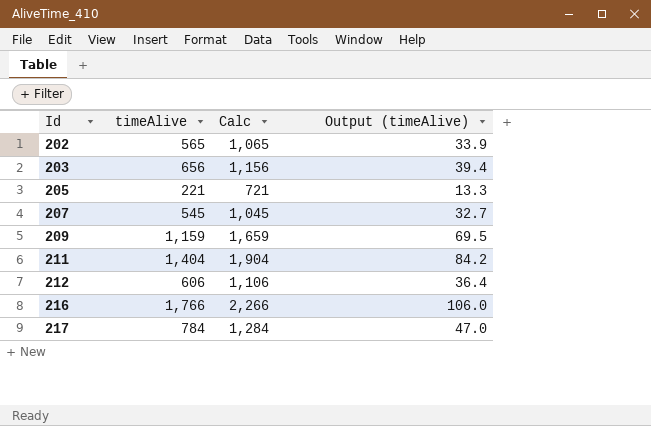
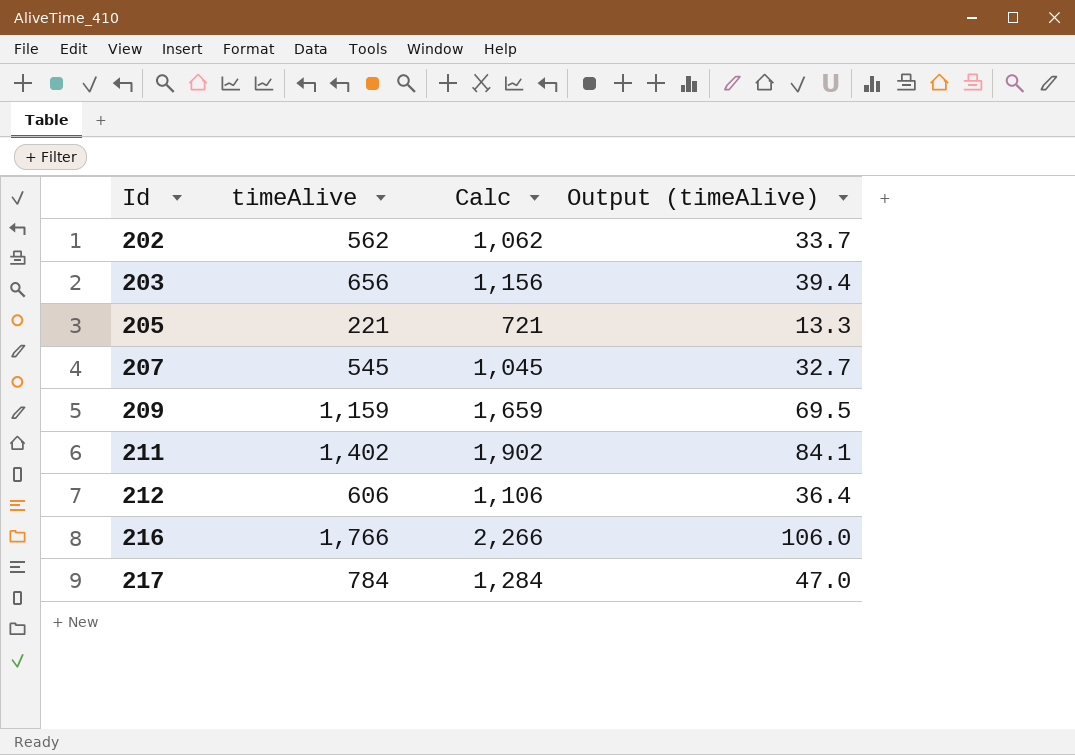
202 | timeAlive: 565 -> 562
202 | Calc: 1,065 -> 1,062
202 | Output (timeAlive): 33.9 -> 33.7
211 | timeAlive: 1,404 -> 1,402
211 | Calc: 1,904 -> 1,902
211 | Output (timeAlive): 84.2 -> 84.1

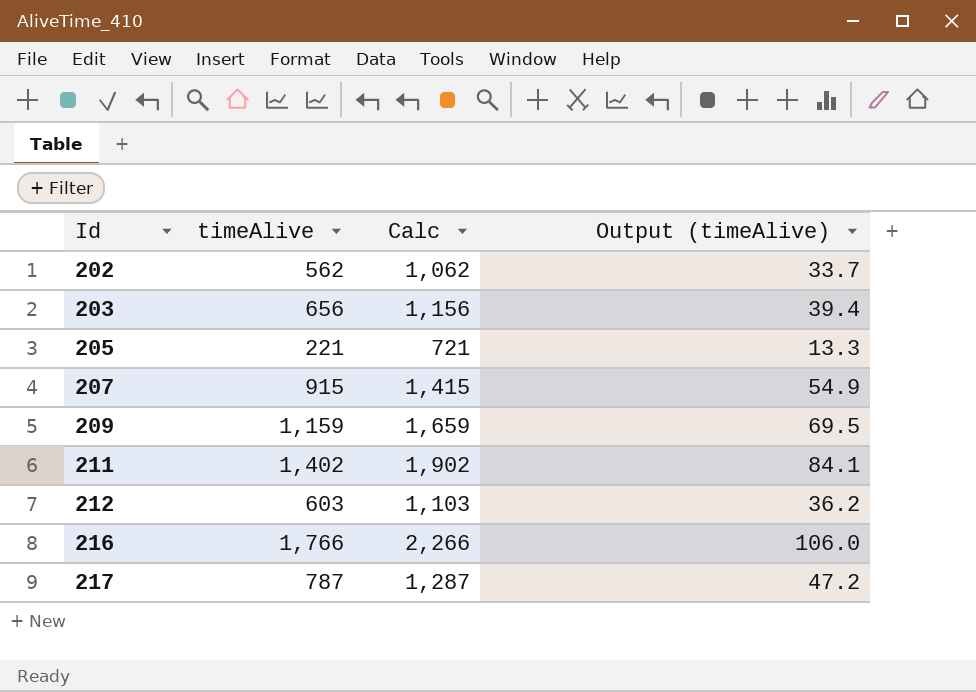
207 | timeAlive: 545 -> 915
207 | Calc: 1,045 -> 1,415
207 | Output (timeAlive): 32.7 -> 54.9
212 | timeAlive: 606 -> 603
212 | Calc: 1,106 -> 1,103
212 | Output (timeAlive): 36.4 -> 36.2
217 | timeAlive: 784 -> 787
217 | Calc: 1,284 -> 1,287
217 | Output (timeAlive): 47.0 -> 47.2

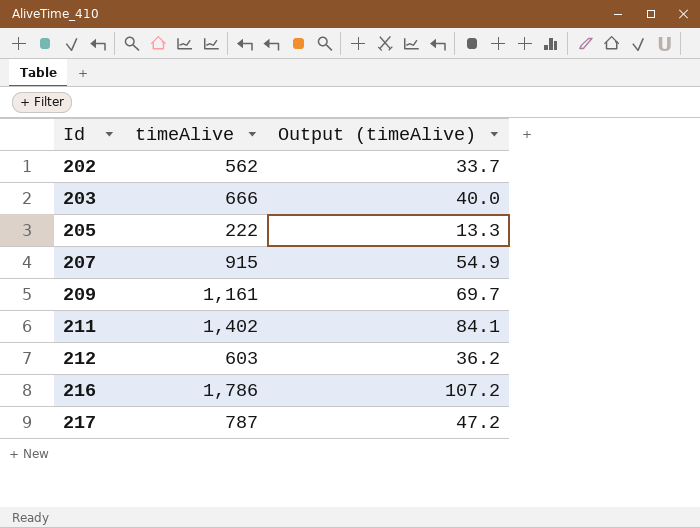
column Calc | formula: [timeAlive] + 500 -> none
203 | timeAlive: 656 -> 666
203 | Output (timeAlive): 39.4 -> 40.0
205 | timeAlive: 221 -> 222
209 | timeAlive: 1,159 -> 1,161
209 | Output (timeAlive): 69.5 -> 69.7
216 | timeAlive: 1,766 -> 1,786
216 | Output (timeAlive): 106.0 -> 107.2

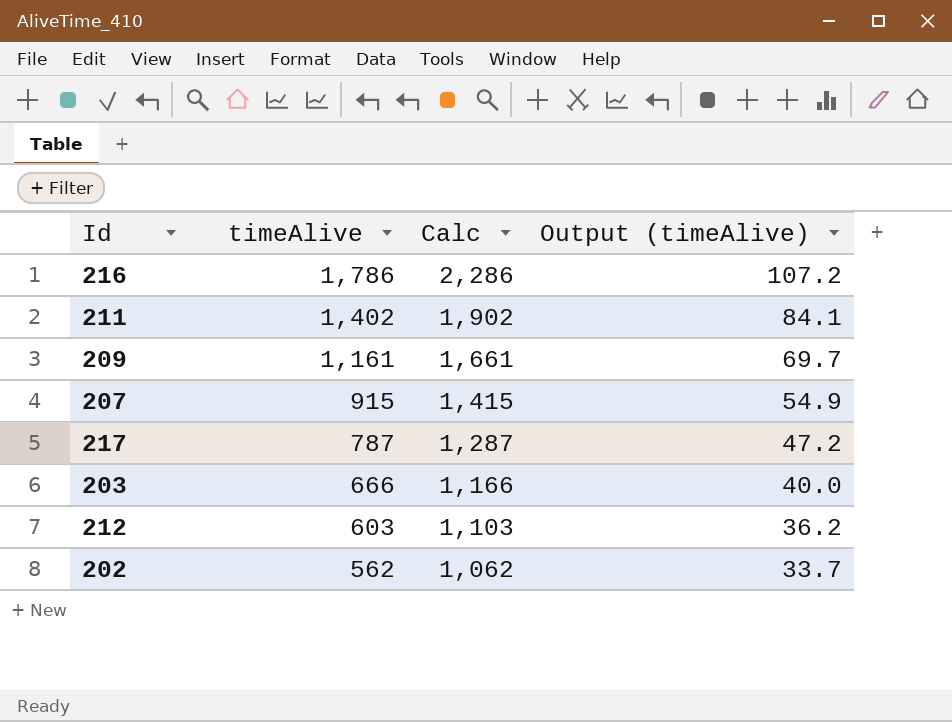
row order: Id ascending -> timeAlive descending
column Calc | formula: none -> [timeAlive] + 500
row 205: 222 | 13.3 -> none

